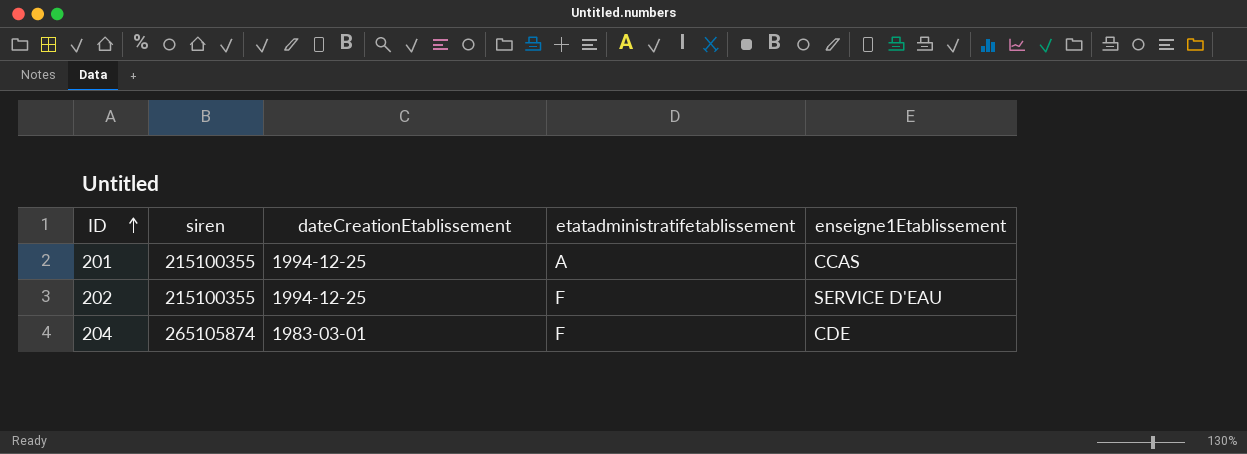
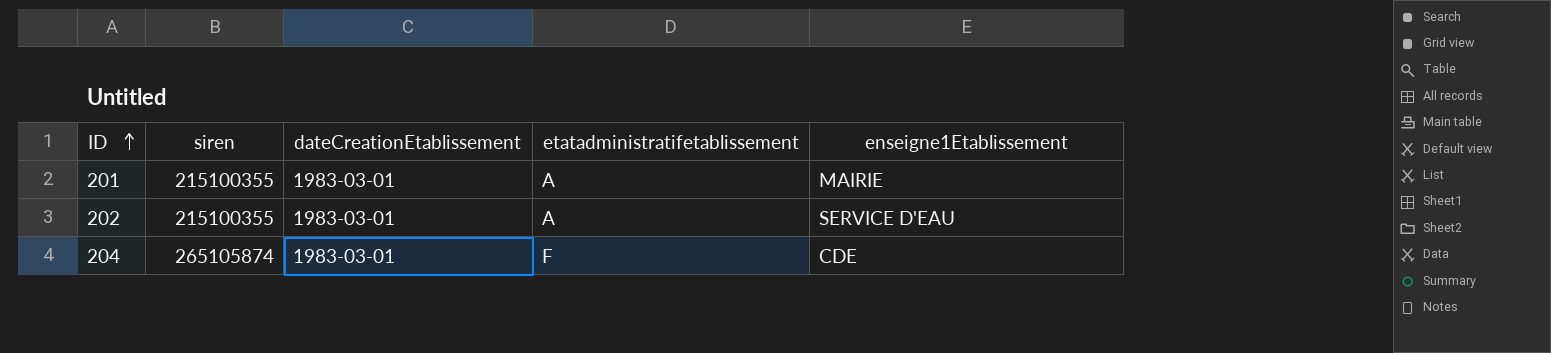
201 | dateCreationEtablissement: 1994-12-25 -> 1983-03-01
201 | enseigne1Etablissement: CCAS -> MAIRIE
202 | dateCreationEtablissement: 1994-12-25 -> 1983-03-01
202 | etatadministratifetablissement: F -> A

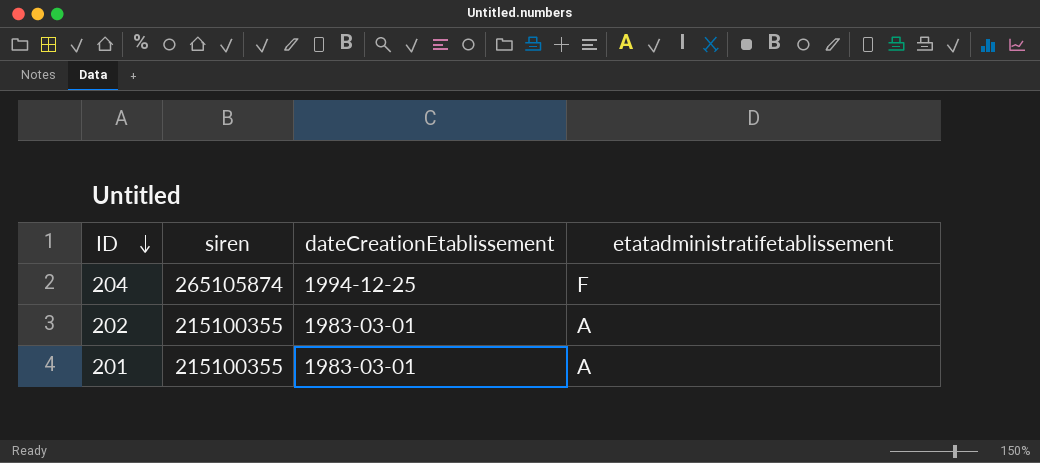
row order: ID ascending -> ID descending
column enseigne1Etablissement | position: 5 -> none
204 | dateCreationEtablissement: 1983-03-01 -> 1994-12-25

